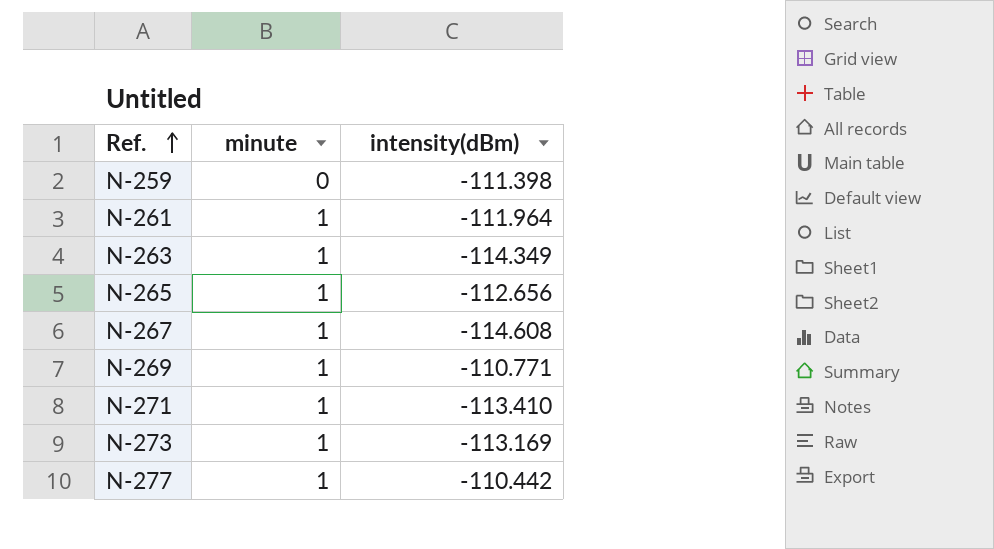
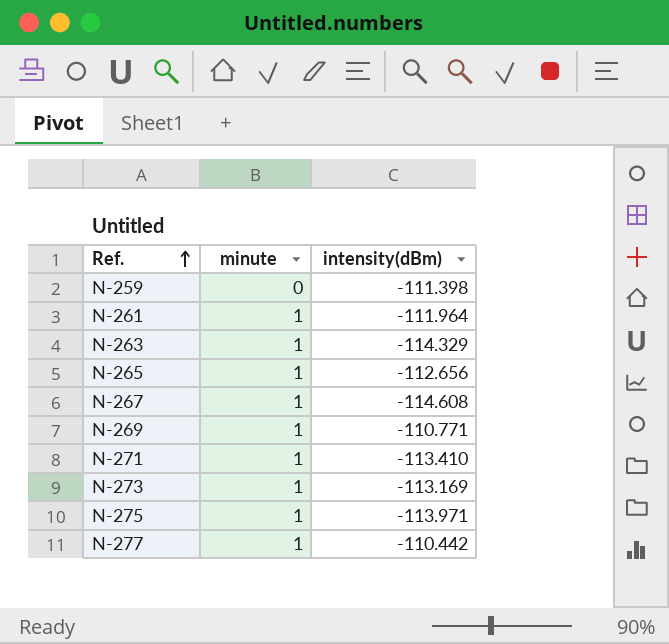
N-263 | intensity(dBm): -114.349 -> -114.329
row N-275: none -> 1 | -113.971

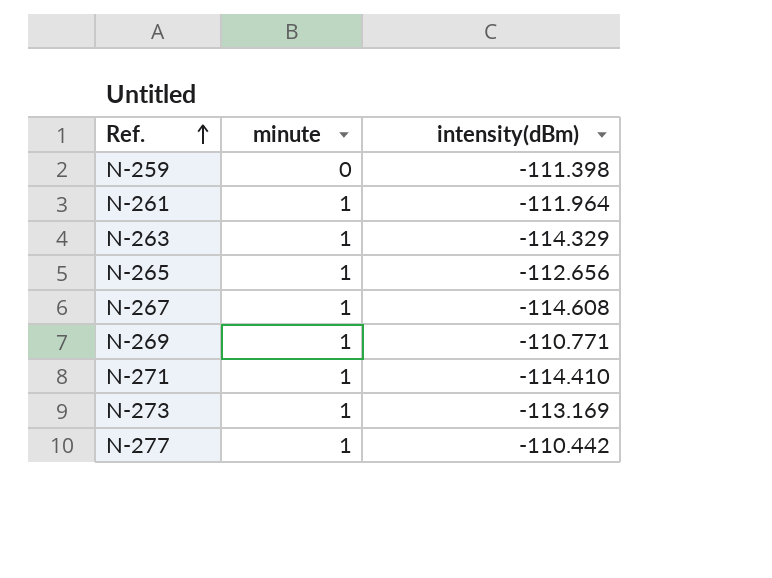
row N-275: 1 | -113.971 -> none
N-271 | intensity(dBm): -113.410 -> -114.410

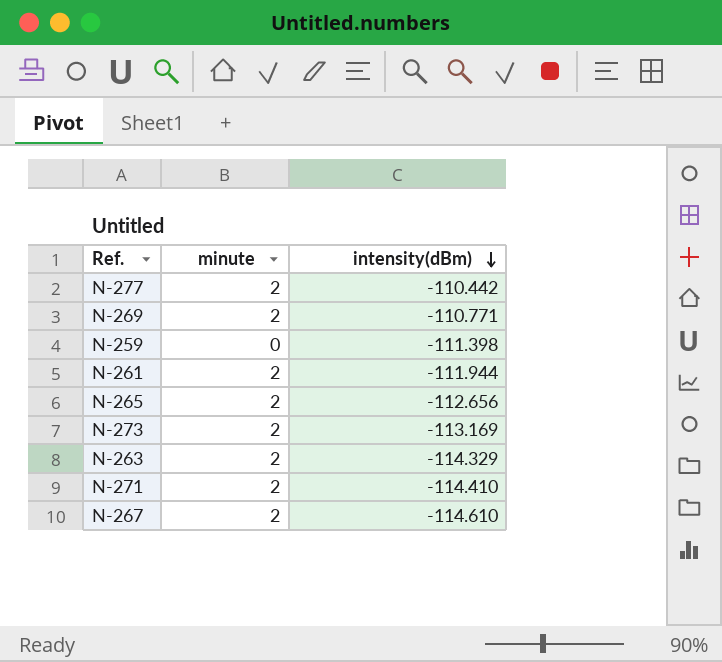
row order: Ref. ascending -> intensity(dBm) descending
N-277 | minute: 1 -> 2
N-269 | minute: 1 -> 2
N-261 | minute: 1 -> 2
N-261 | intensity(dBm): -111.964 -> -111.944
N-265 | minute: 1 -> 2
N-273 | minute: 1 -> 2
N-263 | minute: 1 -> 2
N-271 | minute: 1 -> 2
N-267 | minute: 1 -> 2
N-267 | intensity(dBm): -114.608 -> -114.610

